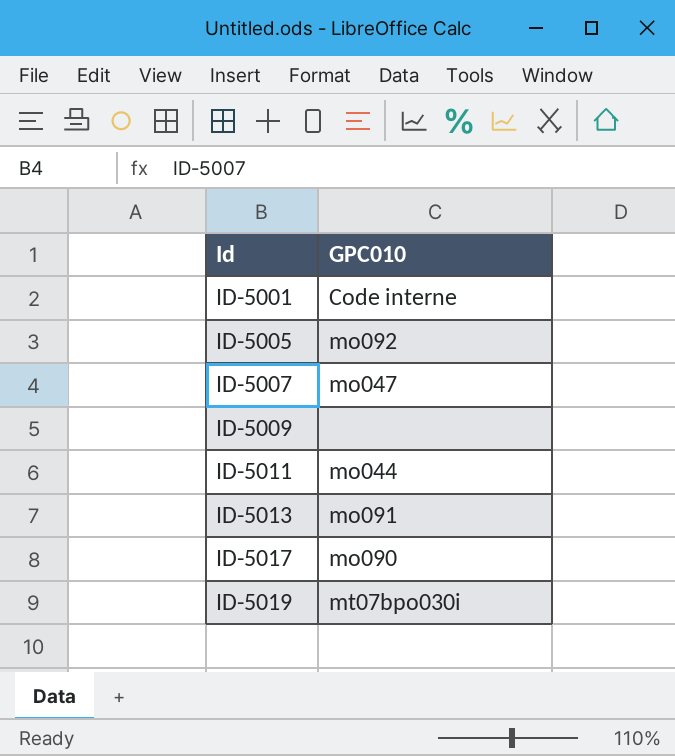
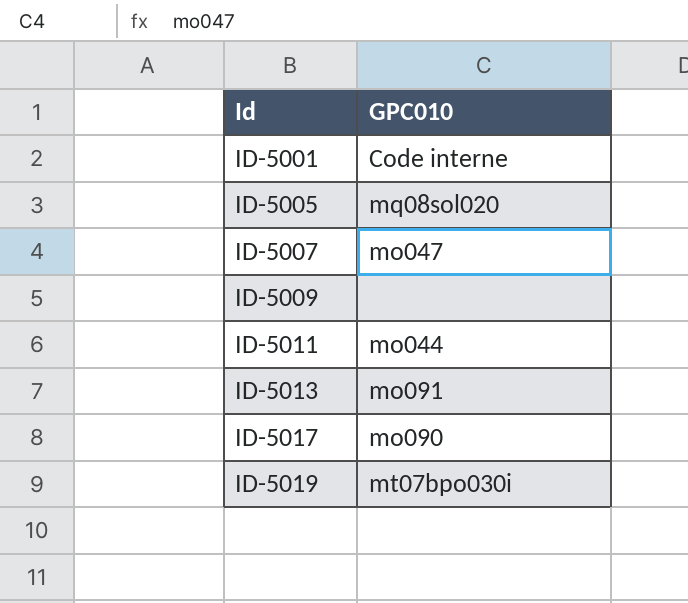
ID-5005 | GPC010: mo092 -> mq08sol020

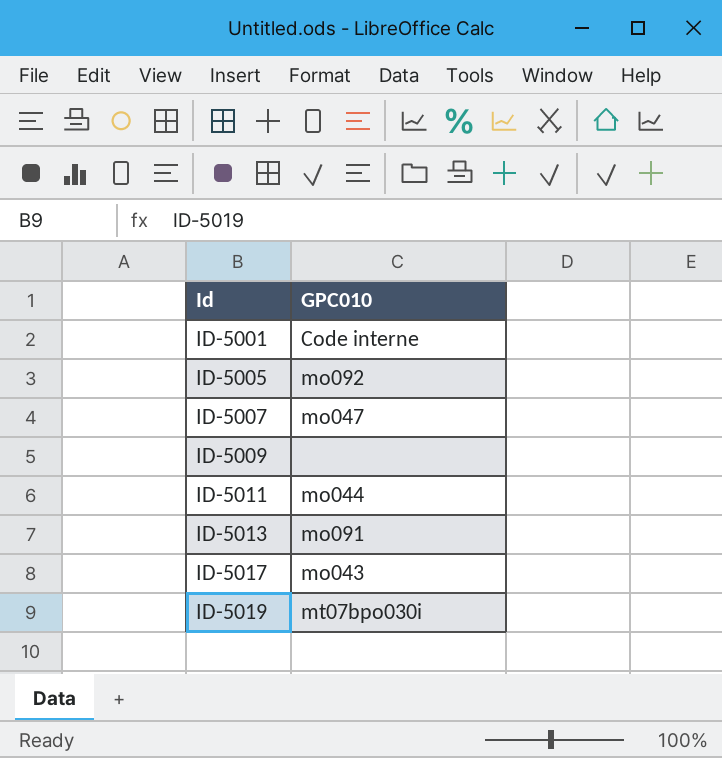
ID-5005 | GPC010: mq08sol020 -> mo092
ID-5017 | GPC010: mo090 -> mo043

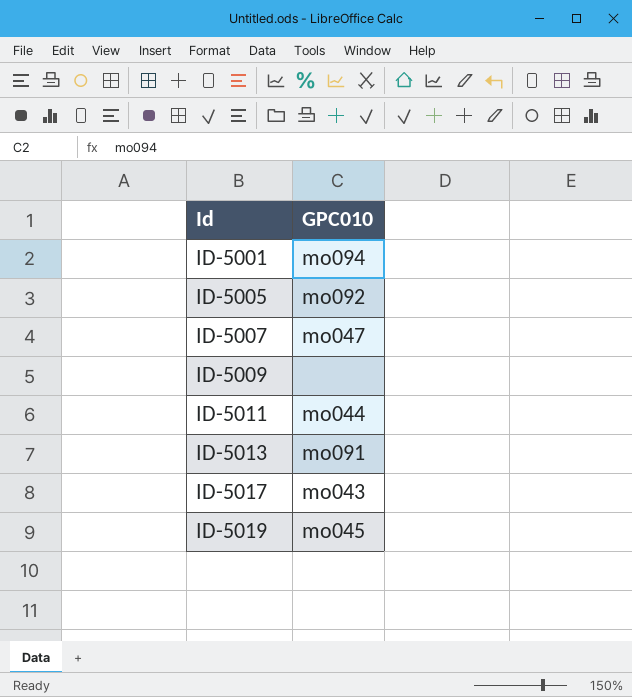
ID-5001 | GPC010: Code interne -> mo094
ID-5019 | GPC010: mt07bpo030i -> mo045

